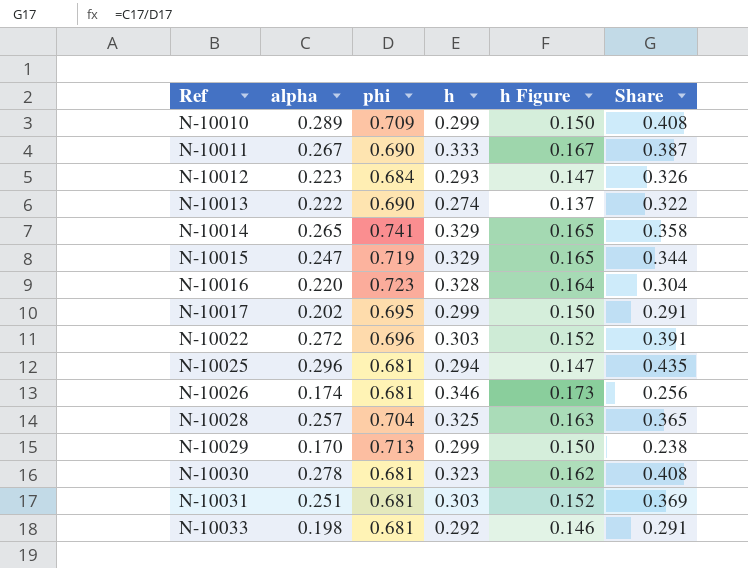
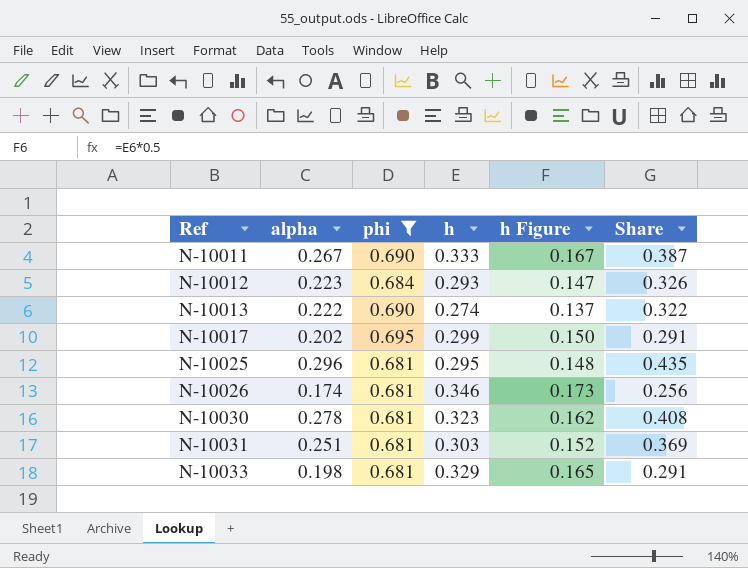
filter: none -> phi <= 0.695
N-10025 | h: 0.294 -> 0.295
N-10025 | h Figure: 0.147 -> 0.148
N-10033 | h: 0.292 -> 0.329
N-10033 | h Figure: 0.146 -> 0.165

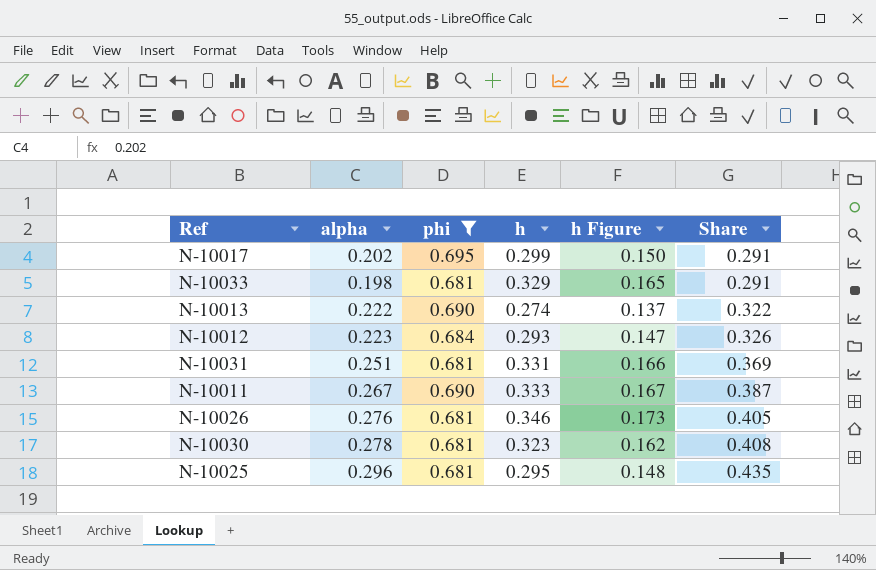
row order: Ref ascending -> Share ascending
N-10031 | h: 0.303 -> 0.331
N-10031 | h Figure: 0.152 -> 0.166
N-10026 | alpha: 0.174 -> 0.276
N-10026 | Share: 0.256 -> 0.405

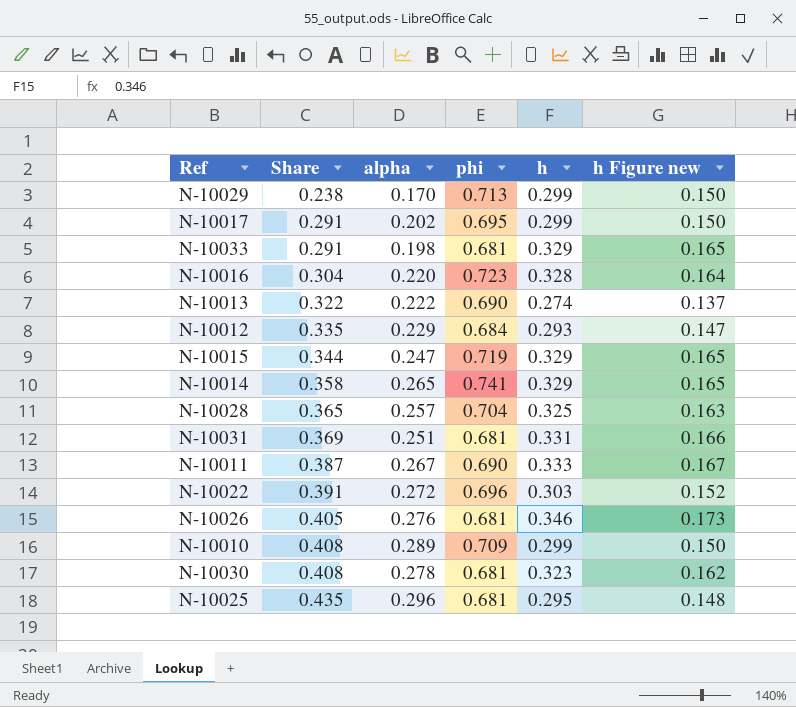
filter: phi <= 0.695 -> none
column Share | position: 6 -> 2
column name: h Figure -> h Figure new
N-10012 | Share: 0.326 -> 0.335
N-10012 | alpha: 0.223 -> 0.229

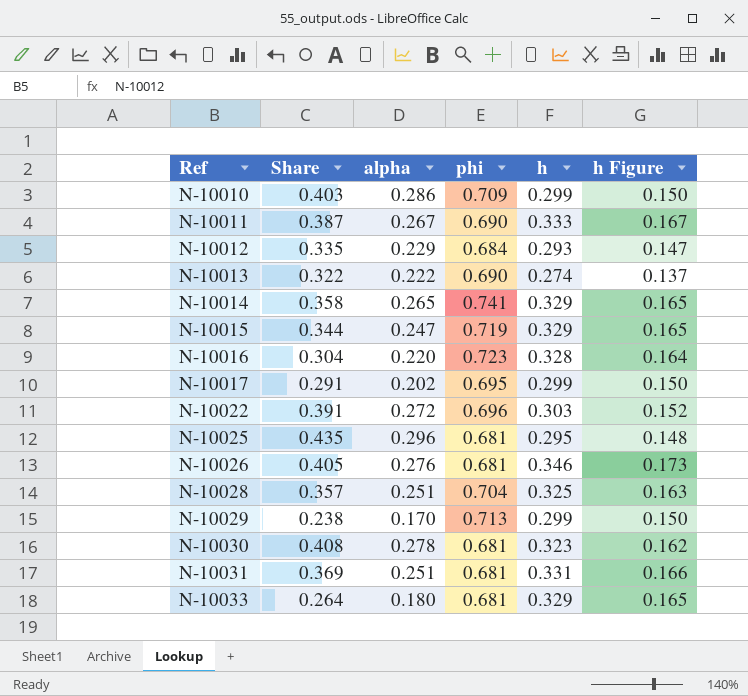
row order: Share ascending -> Ref ascending
column name: h Figure new -> h Figure
N-10010 | Share: 0.408 -> 0.403
N-10010 | alpha: 0.289 -> 0.286
N-10028 | Share: 0.365 -> 0.357
N-10028 | alpha: 0.257 -> 0.251
N-10033 | Share: 0.291 -> 0.264
N-10033 | alpha: 0.198 -> 0.180

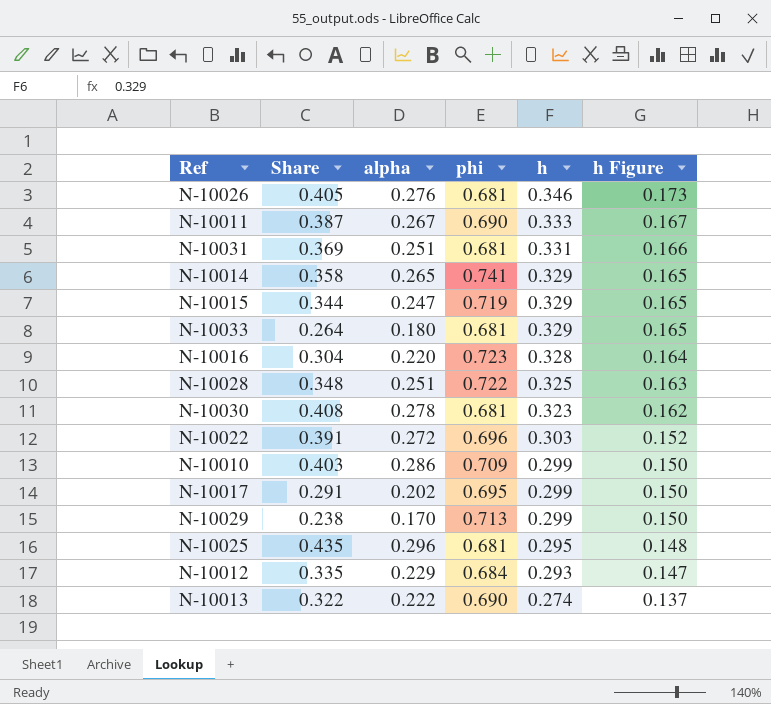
row order: Ref ascending -> h descending
N-10028 | Share: 0.357 -> 0.348
N-10028 | phi: 0.704 -> 0.722

